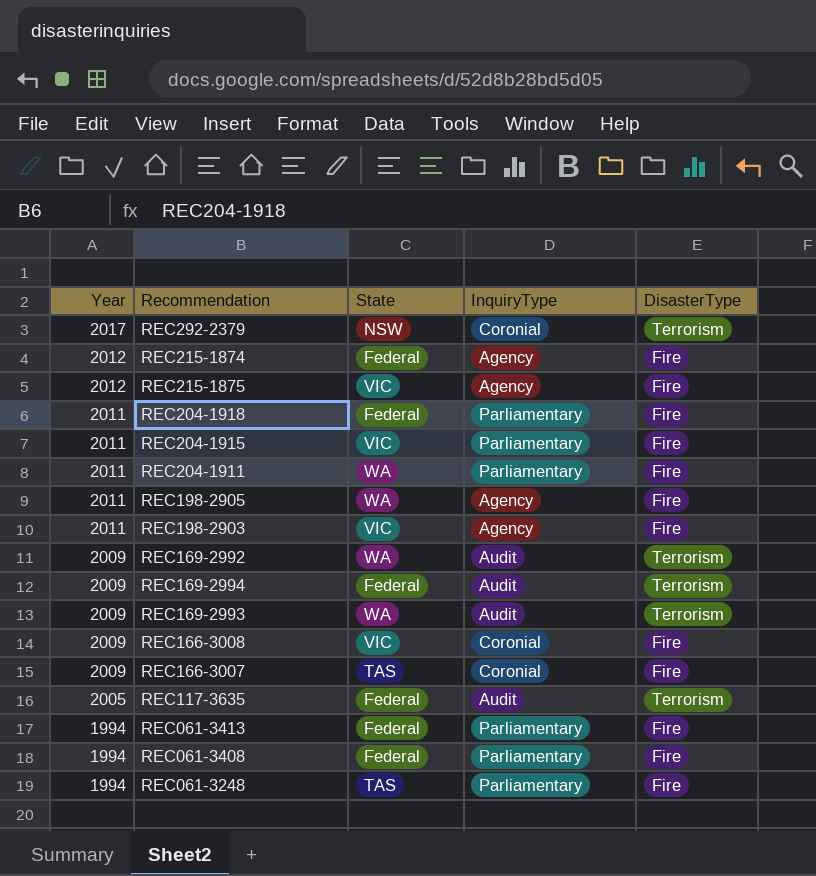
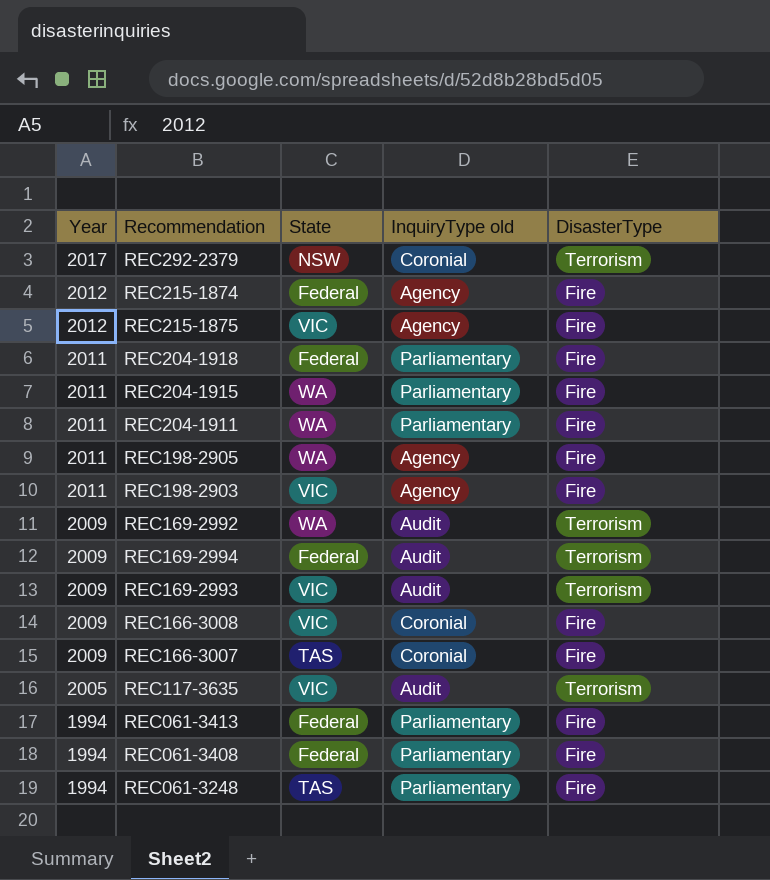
column name: InquiryType -> InquiryType old
REC204-1915 | State: VIC -> WA
REC169-2993 | State: WA -> VIC
REC117-3635 | State: Federal -> VIC

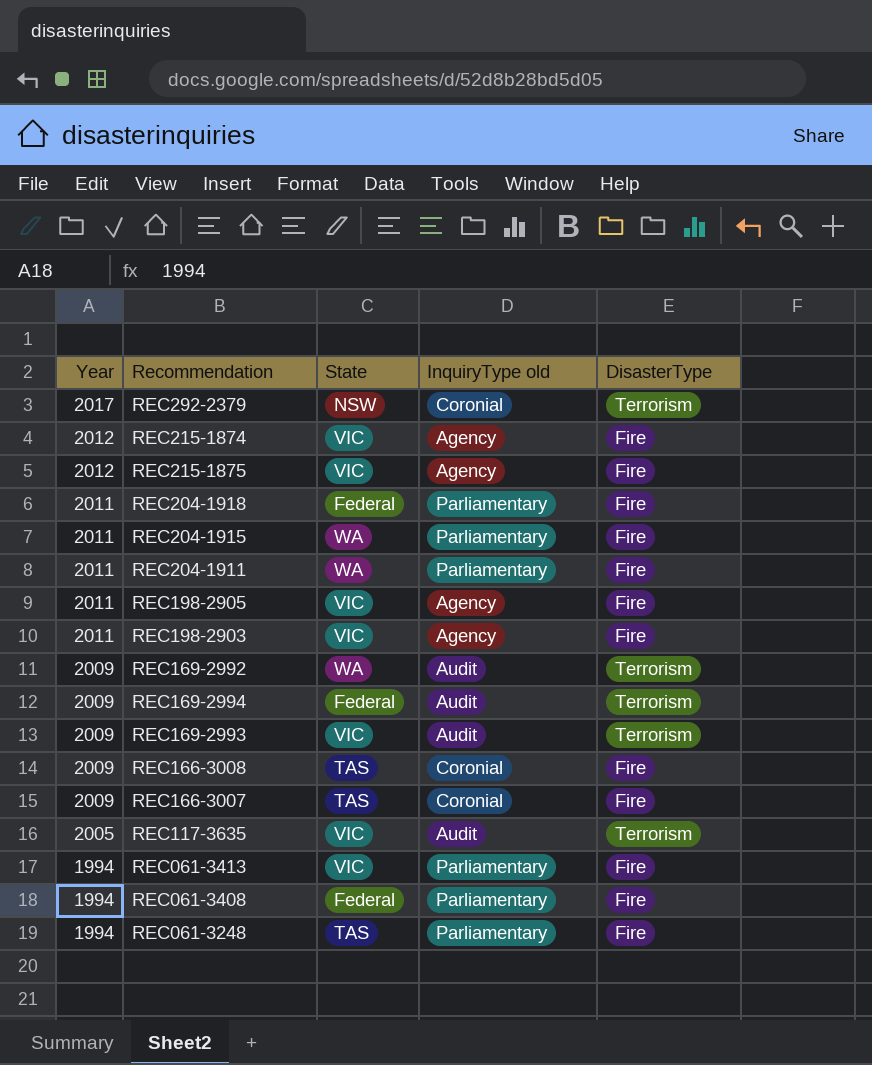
REC215-1874 | State: Federal -> VIC
REC198-2905 | State: WA -> VIC
REC166-3008 | State: VIC -> TAS
REC061-3413 | State: Federal -> VIC

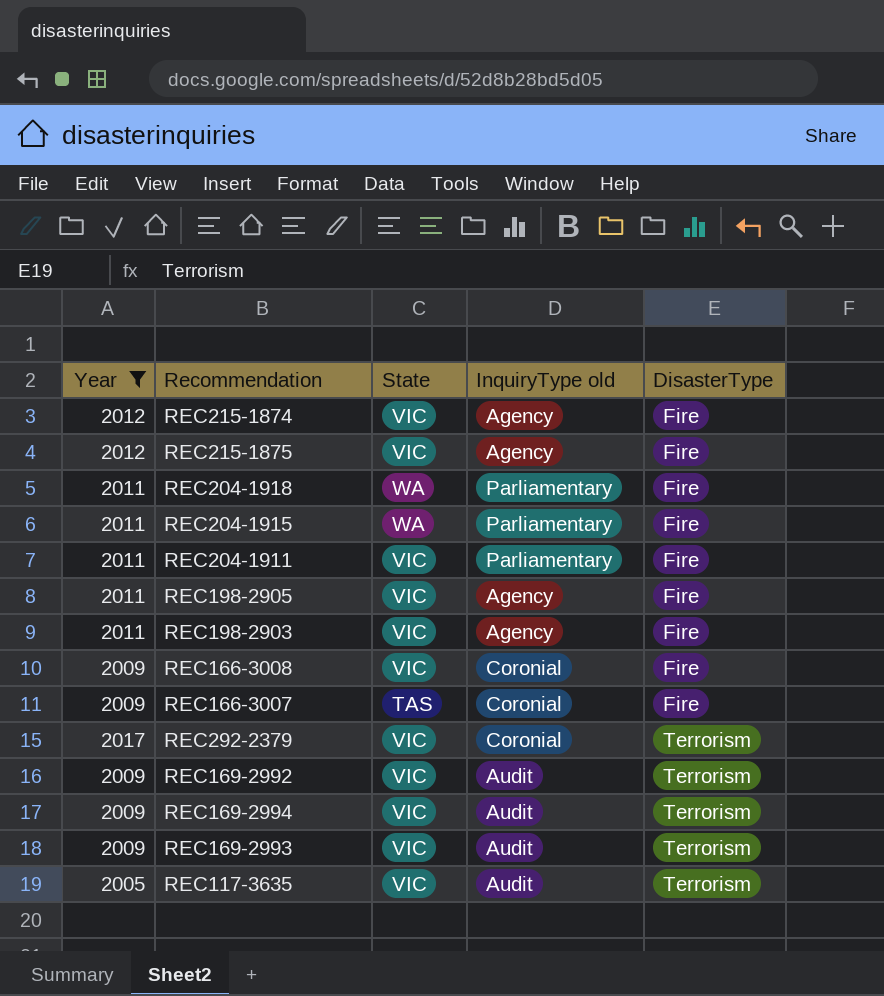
filter: none -> Year != 1994
row order: Year descending -> DisasterType ascending
REC204-1918 | State: Federal -> WA
REC204-1911 | State: WA -> VIC
REC166-3008 | State: TAS -> VIC
REC292-2379 | State: NSW -> VIC
REC169-2992 | State: WA -> VIC
REC169-2994 | State: Federal -> VIC

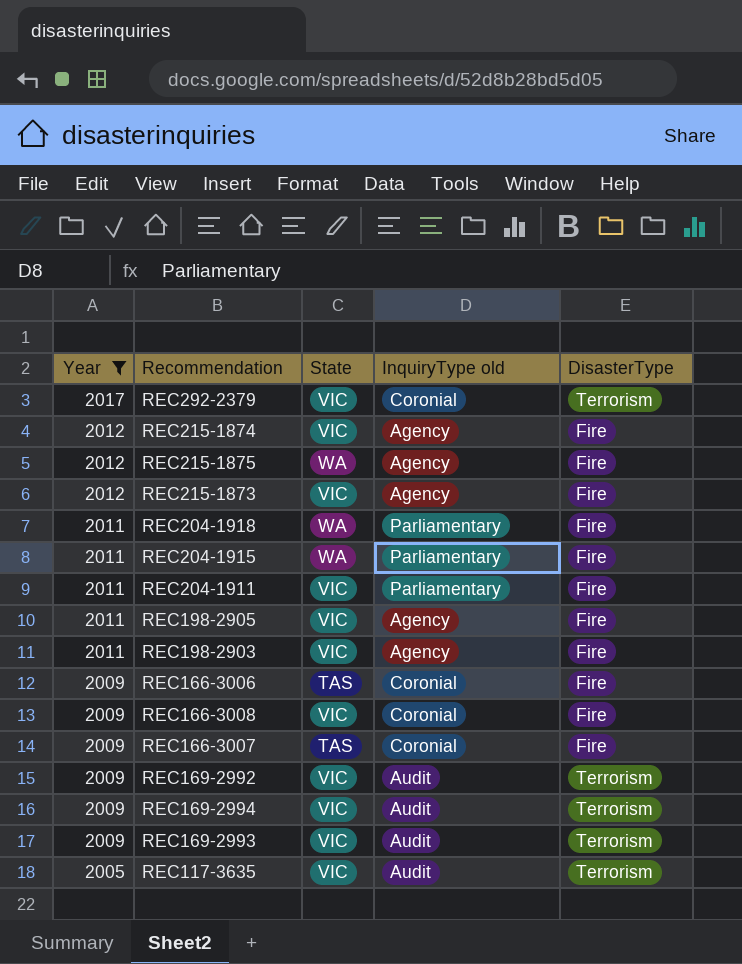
row order: DisasterType ascending -> Year descending
REC215-1875 | State: VIC -> WA
row REC215-1873: none -> 2012 | VIC | Agency | Fire
row REC166-3006: none -> 2009 | TAS | Coronial | Fire

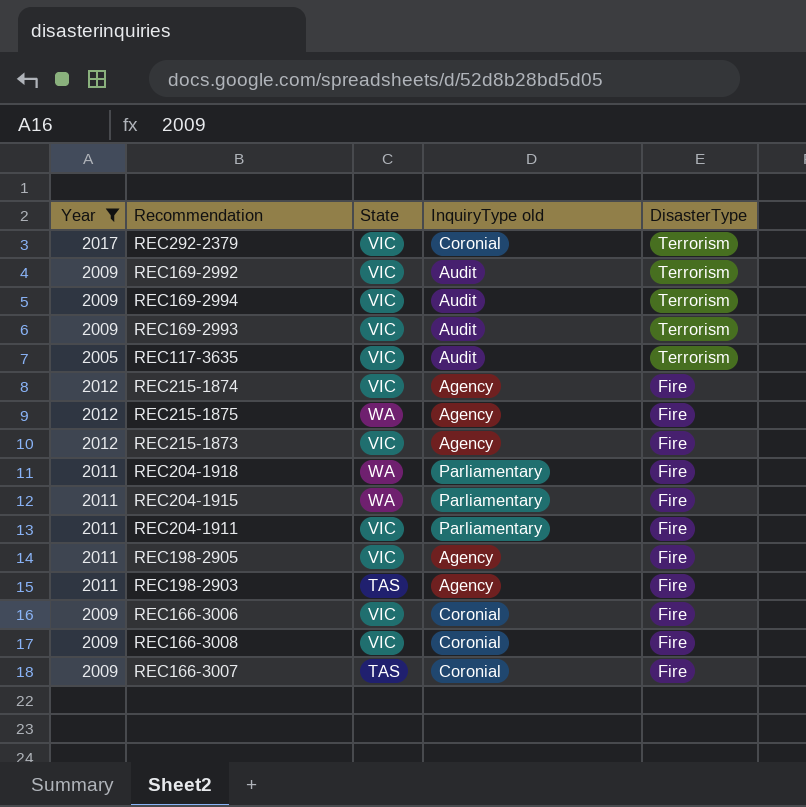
row order: Year descending -> DisasterType descending
REC198-2903 | State: VIC -> TAS
REC166-3006 | State: TAS -> VIC

